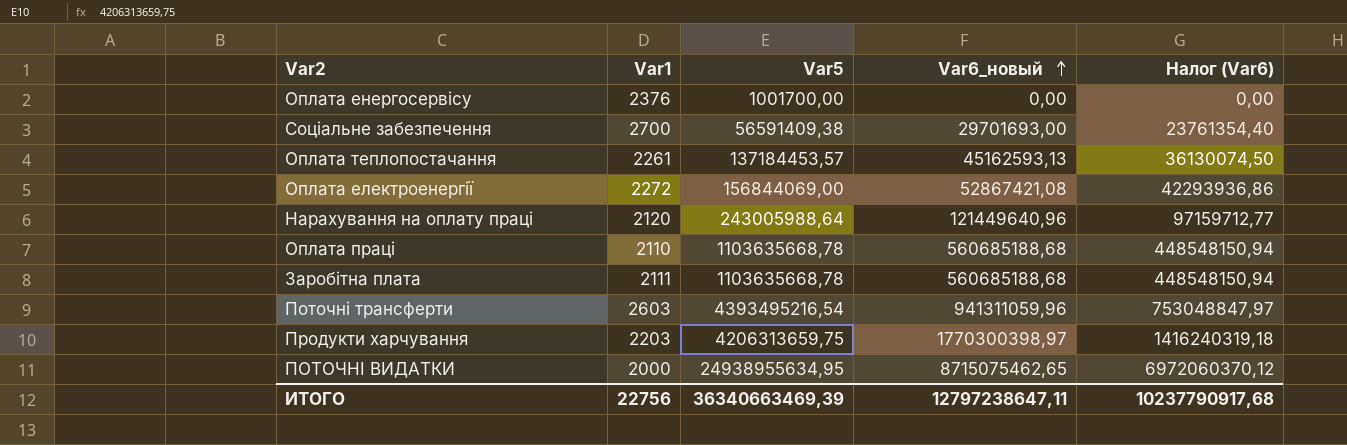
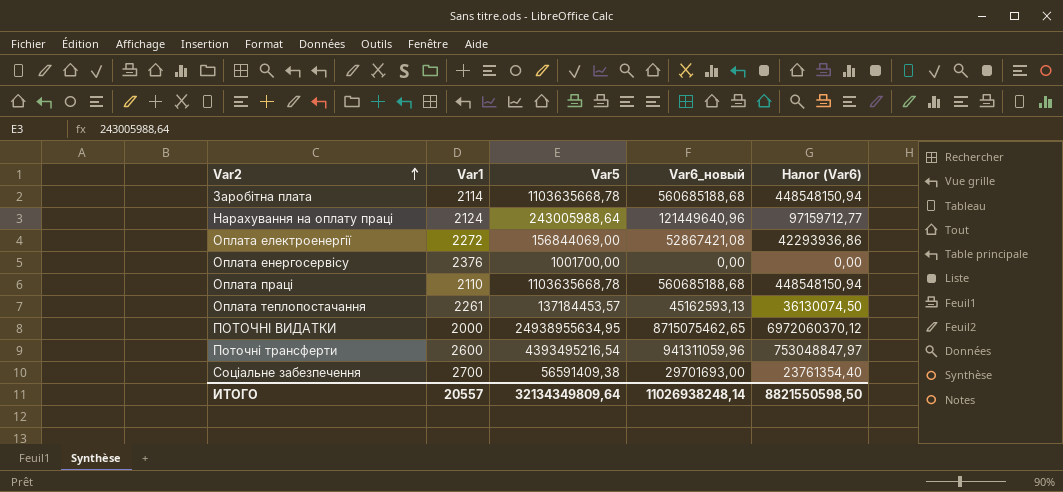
row order: Var6_новый ascending -> Var2 ascending
row Продукти харчування: 2203 | 4206313659,75 | 1770300398,97 | 1416240319,18 -> none
Заробітна плата | Var1: 2111 -> 2114
Нарахування на оплату праці | Var1: 2120 -> 2124
Поточні трансферти | Var1: 2603 -> 2600
ИТОГО | Var1: 22756 -> 20557
ИТОГО | Var5: 36340663469,39 -> 32134349809,64
ИТОГО | Var6_новый: 12797238647,11 -> 11026938248,14
ИТОГО | Налог (Var6): 10237790917,68 -> 8821550598,50

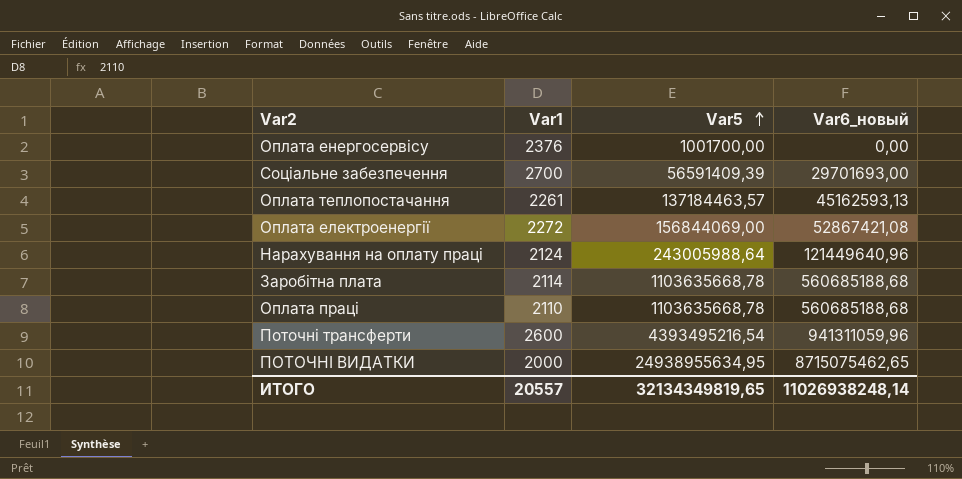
row order: Var2 ascending -> Var5 ascending
column Налог (Var6) | formula: [Var6_новый] * 0,8 -> none
Соціальне забезпечення | Var5: 56591409,38 -> 56591409,39
Оплата теплопостачання | Var5: 137184453,57 -> 137184463,57
ИТОГО | Var5: 32134349809,64 -> 32134349819,65

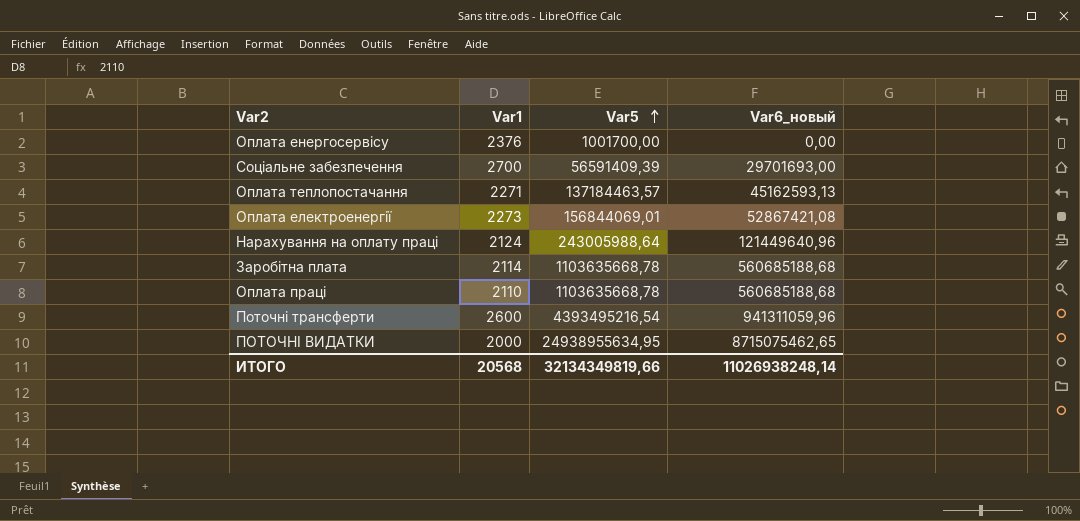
Оплата теплопостачання | Var1: 2261 -> 2271
Оплата електроенергії | Var1: 2272 -> 2273
Оплата електроенергії | Var5: 156844069,00 -> 156844069,01
ИТОГО | Var1: 20557 -> 20568
ИТОГО | Var5: 32134349819,65 -> 32134349819,66

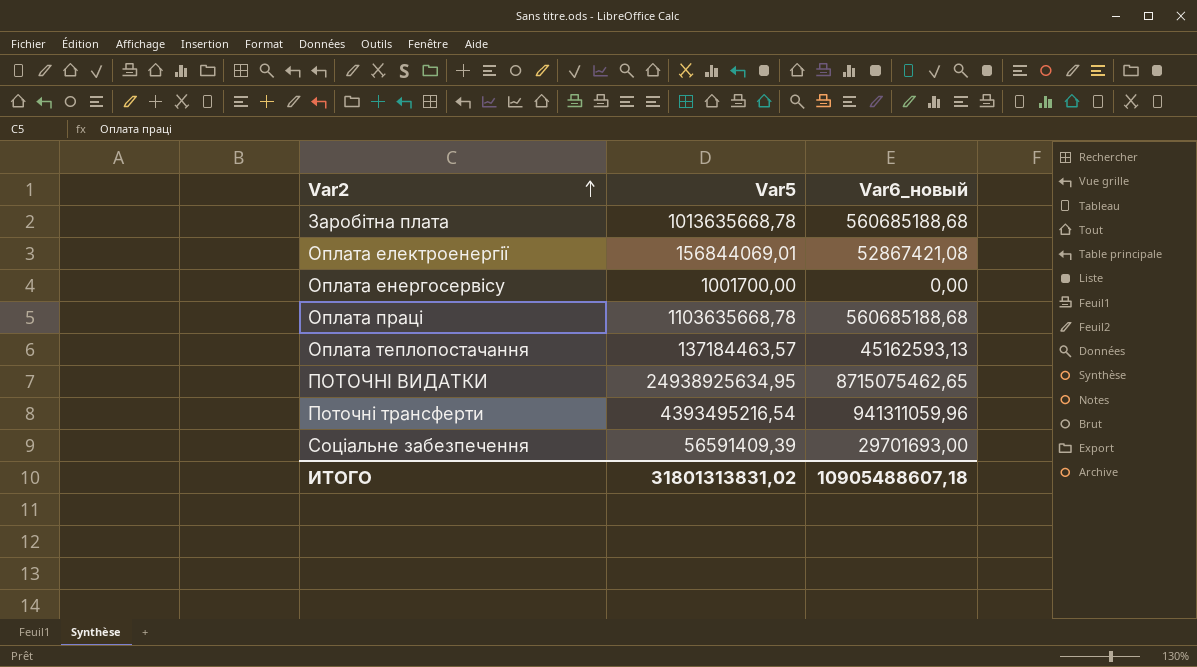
row order: Var5 ascending -> Var2 ascending
column Var1 | position: 2 -> none
row Нарахування на оплату праці: 2124 | 243005988,64 | 121449640,96 -> none
Заробітна плата | Var5: 1103635668,78 -> 1013635668,78
ПОТОЧНІ ВИДАТКИ | Var5: 24938955634,95 -> 24938925634,95
ИТОГО | Var5: 32134349819,66 -> 31801313831,02
ИТОГО | Var6_новый: 11026938248,14 -> 10905488607,18

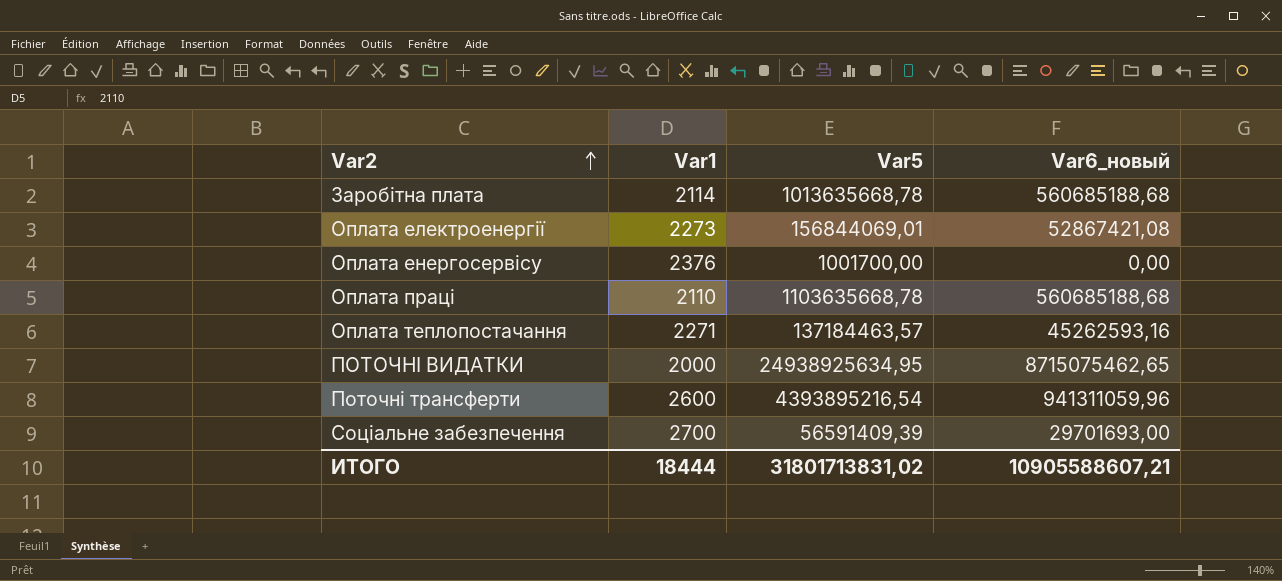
column Var1 | position: none -> 2
Оплата теплопостачання | Var6_новый: 45162593,13 -> 45262593,16
Поточні трансферти | Var5: 4393495216,54 -> 4393895216,54
ИТОГО | Var5: 31801313831,02 -> 31801713831,02
ИТОГО | Var6_новый: 10905488607,18 -> 10905588607,21

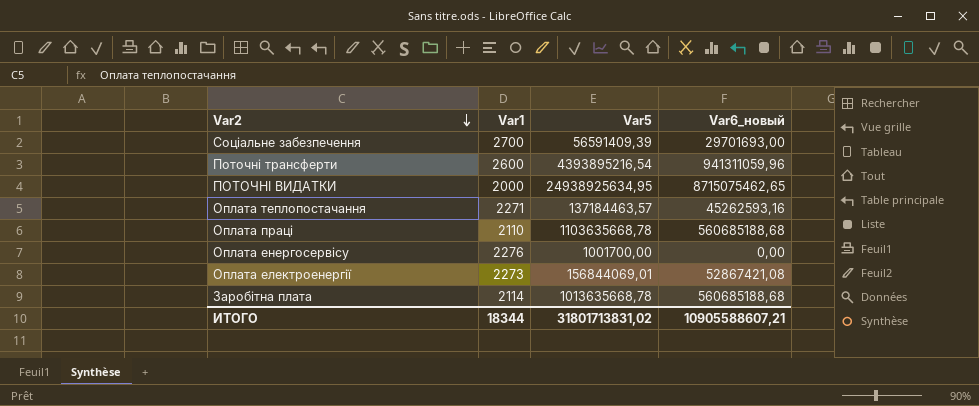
row order: Var2 ascending -> Var2 descending
Оплата енергосервісу | Var1: 2376 -> 2276
ИТОГО | Var1: 18444 -> 18344

